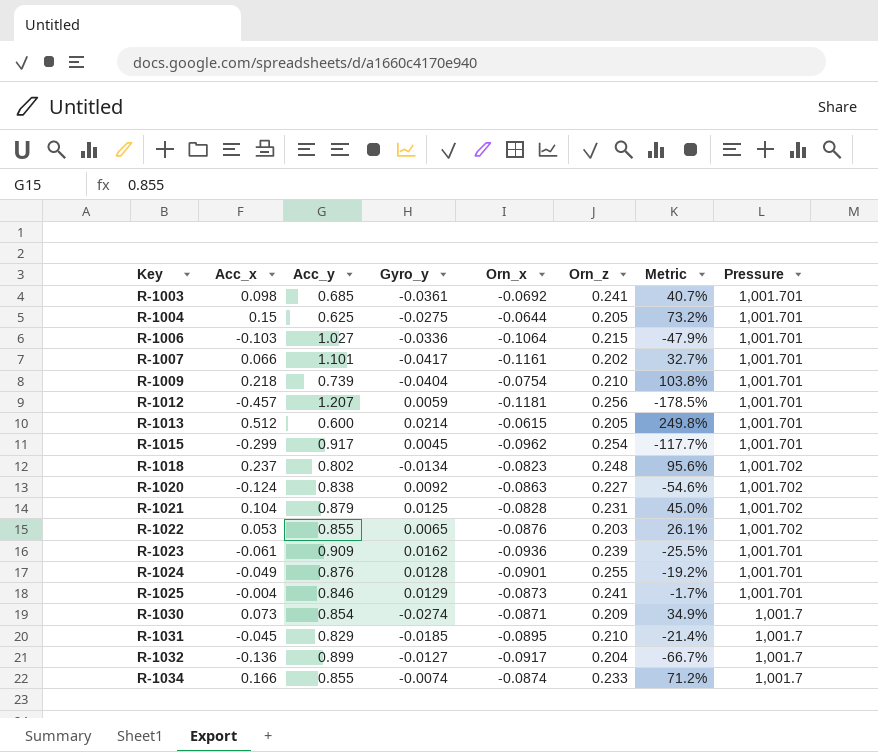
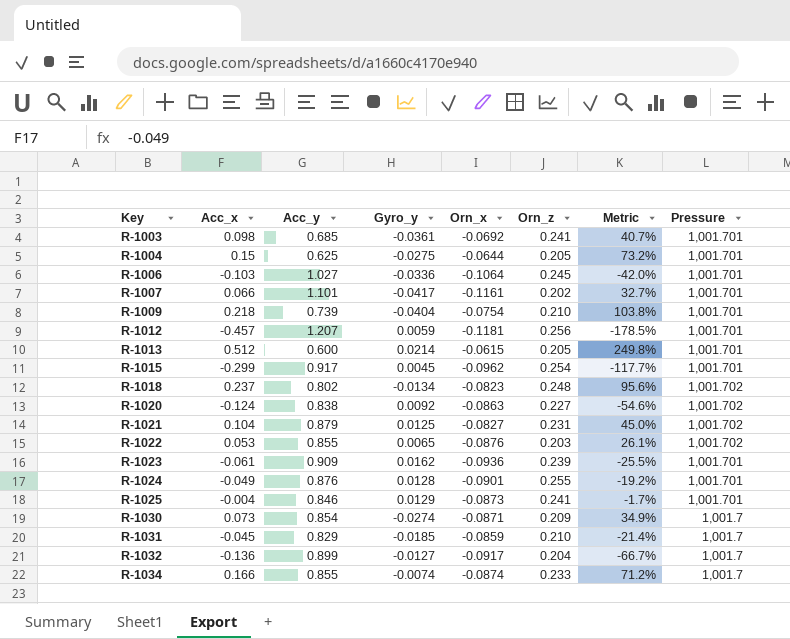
R-1006 | Orn_z: 0.215 -> 0.245
R-1006 | Metric: -47.9% -> -42.0%
R-1021 | Orn_x: -0.0828 -> -0.0827
R-1031 | Orn_x: -0.0895 -> -0.0859

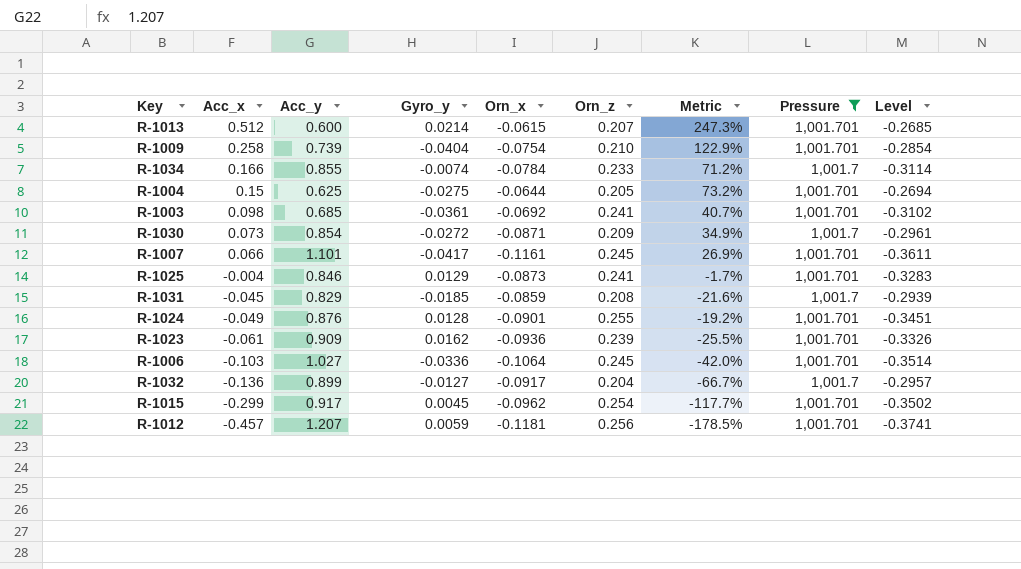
filter: none -> Pressure != 1,001.702
row order: Key ascending -> Acc_x descending
column Level | formula: none -> [Orn_x] - [Orn_z]
R-1013 | Orn_z: 0.205 -> 0.207
R-1013 | Metric: 249.8% -> 247.3%
R-1009 | Acc_x: 0.218 -> 0.258
R-1009 | Metric: 103.8% -> 122.9%
R-1034 | Orn_x: -0.0874 -> -0.0784
R-1030 | Gyro_y: -0.0274 -> -0.0272
R-1007 | Orn_z: 0.202 -> 0.245
R-1007 | Metric: 32.7% -> 26.9%
R-1031 | Orn_z: 0.210 -> 0.208
R-1031 | Metric: -21.4% -> -21.6%

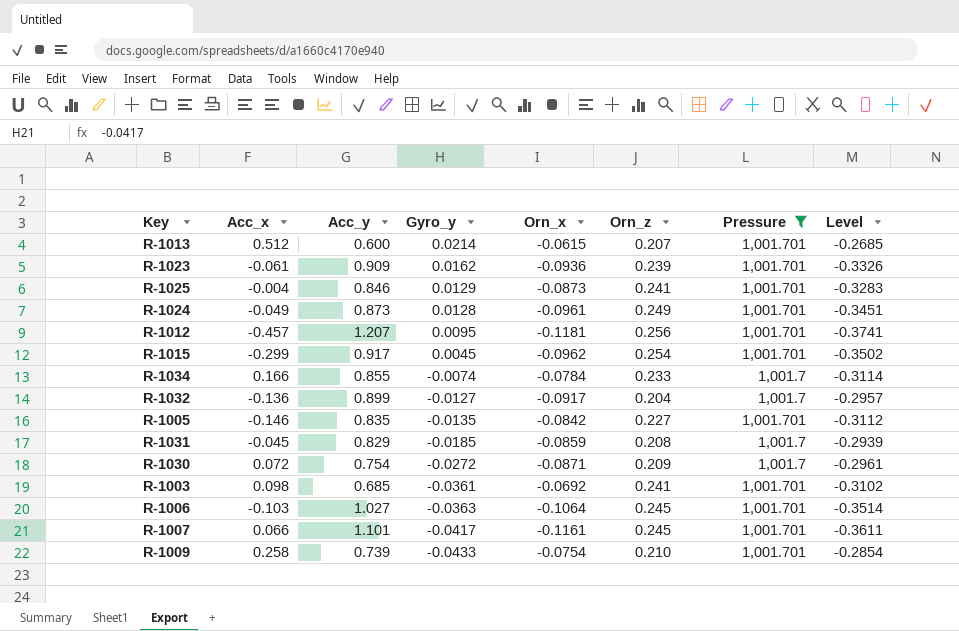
row order: Acc_x descending -> Gyro_y descending
column Metric | formula: [Acc_x] / [Orn_z] -> none
row R-1004: 0.15 | 0.625 | -0.0275 | -0.0644 | 0.205 | 73.2% | 1,001.701 | -0.2694 -> none
R-1024 | Acc_y: 0.876 -> 0.873
R-1024 | Orn_x: -0.0901 -> -0.0961
R-1024 | Orn_z: 0.255 -> 0.249
R-1012 | Gyro_y: 0.0059 -> 0.0095
row R-1005: none -> -0.146 | 0.835 | -0.0135 | -0.0842 | 0.227 | 1,001.701 | -0.3112
R-1030 | Acc_x: 0.073 -> 0.072
R-1030 | Acc_y: 0.854 -> 0.754
R-1006 | Gyro_y: -0.0336 -> -0.0363
R-1009 | Gyro_y: -0.0404 -> -0.0433

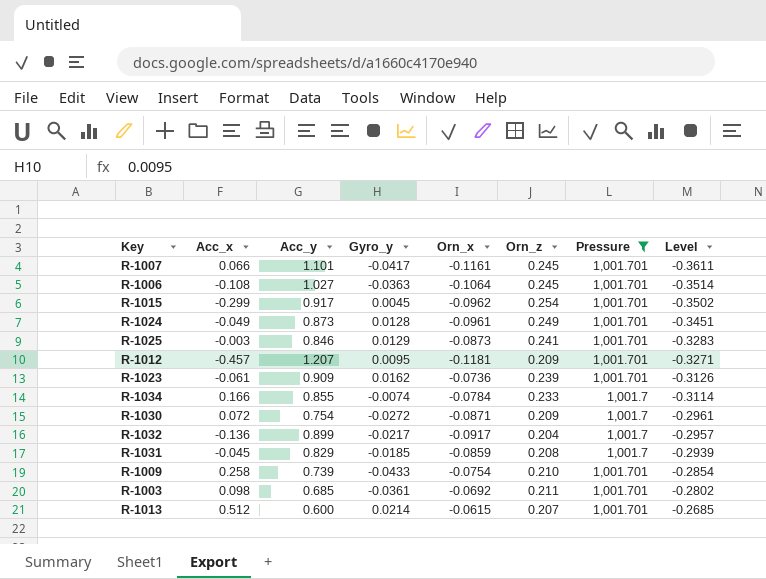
row order: Gyro_y descending -> Level ascending
row R-1005: -0.146 | 0.835 | -0.0135 | -0.0842 | 0.227 | 1,001.701 | -0.3112 -> none
R-1006 | Acc_x: -0.103 -> -0.108
R-1025 | Acc_x: -0.004 -> -0.003
R-1012 | Orn_z: 0.256 -> 0.209
R-1012 | Level: -0.3741 -> -0.3271
R-1023 | Orn_x: -0.0936 -> -0.0736
R-1023 | Level: -0.3326 -> -0.3126
R-1032 | Gyro_y: -0.0127 -> -0.0217
R-1003 | Orn_z: 0.241 -> 0.211
R-1003 | Level: -0.3102 -> -0.2802

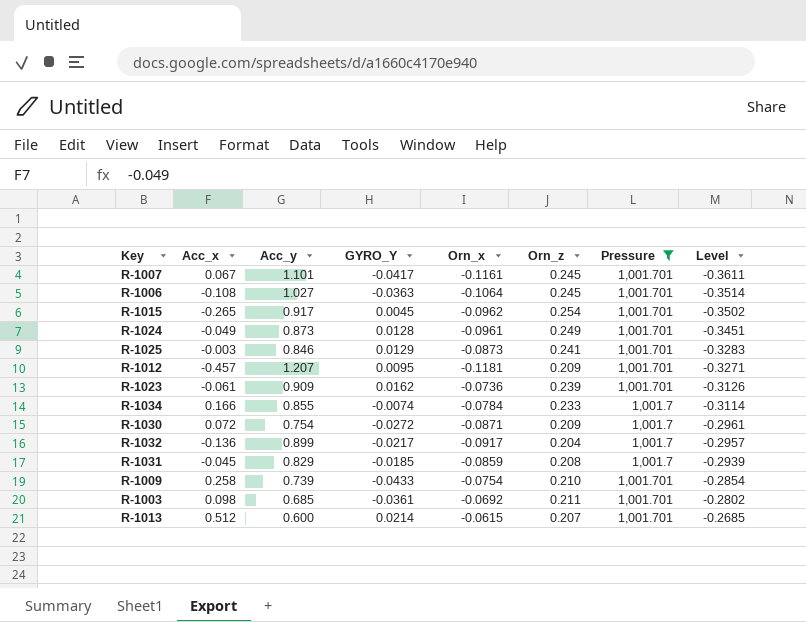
column name: Gyro_y -> GYRO_Y
R-1007 | Acc_x: 0.066 -> 0.067
R-1015 | Acc_x: -0.299 -> -0.265

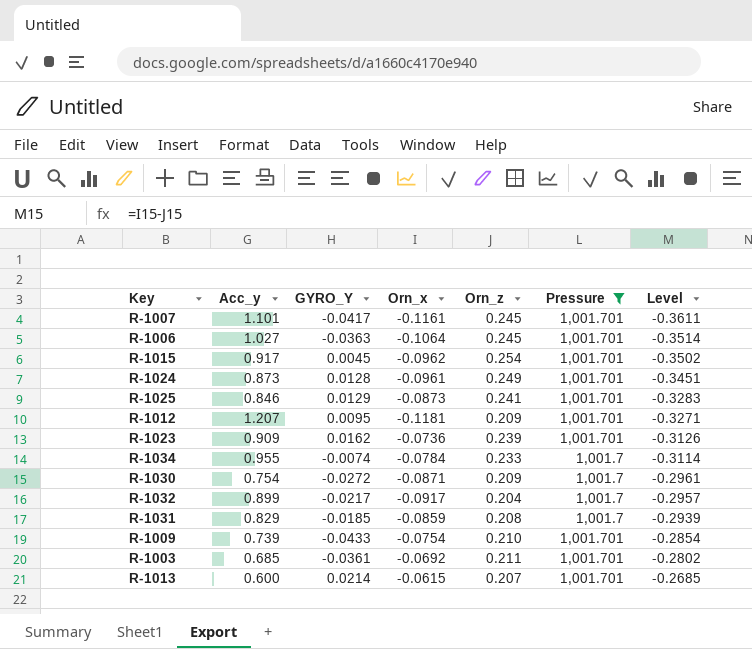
column Acc_x | position: 2 -> none
R-1034 | Acc_y: 0.855 -> 0.955

